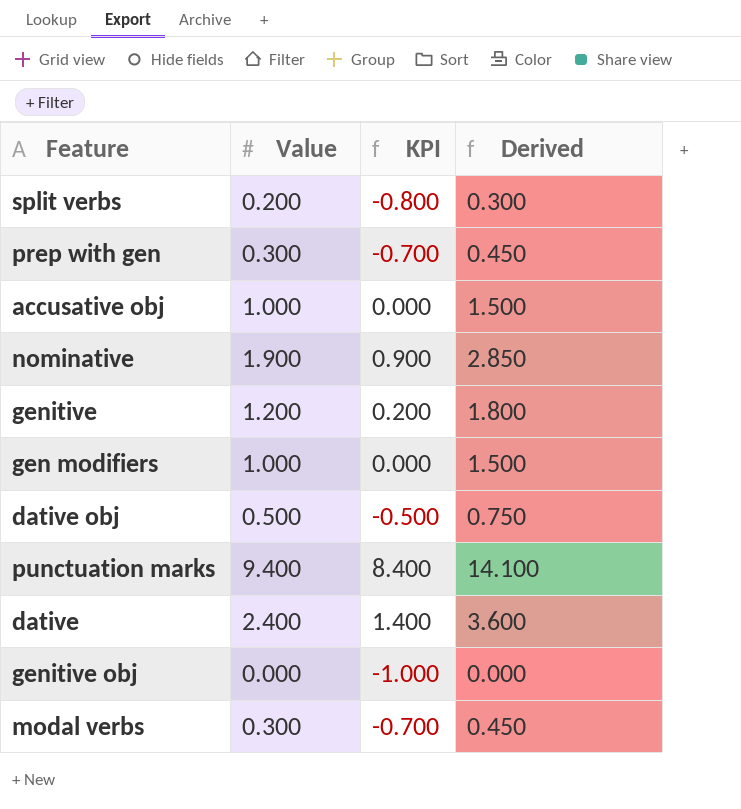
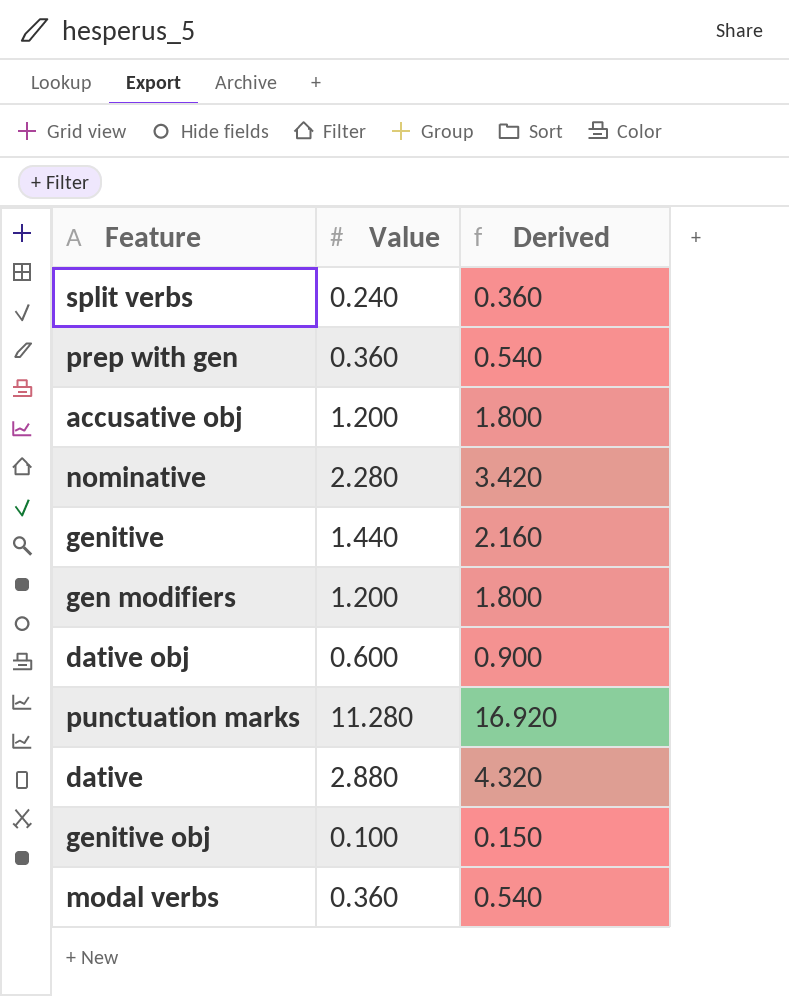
column KPI | formula: [Value] - 1 -> none
split verbs | Value: 0.200 -> 0.240
split verbs | Derived: 0.300 -> 0.360
prep with gen | Value: 0.300 -> 0.360
prep with gen | Derived: 0.450 -> 0.540
accusative obj | Value: 1.000 -> 1.200
accusative obj | Derived: 1.500 -> 1.800
nominative | Value: 1.900 -> 2.280
nominative | Derived: 2.850 -> 3.420
genitive | Value: 1.200 -> 1.440
genitive | Derived: 1.800 -> 2.160
gen modifiers | Value: 1.000 -> 1.200
gen modifiers | Derived: 1.500 -> 1.800
dative obj | Value: 0.500 -> 0.600
dative obj | Derived: 0.750 -> 0.900
punctuation marks | Value: 9.400 -> 11.280
punctuation marks | Derived: 14.100 -> 16.920
dative | Value: 2.400 -> 2.880
dative | Derived: 3.600 -> 4.320
genitive obj | Value: 0.000 -> 0.100
genitive obj | Derived: 0.000 -> 0.150
modal verbs | Value: 0.300 -> 0.360
modal verbs | Derived: 0.450 -> 0.540

